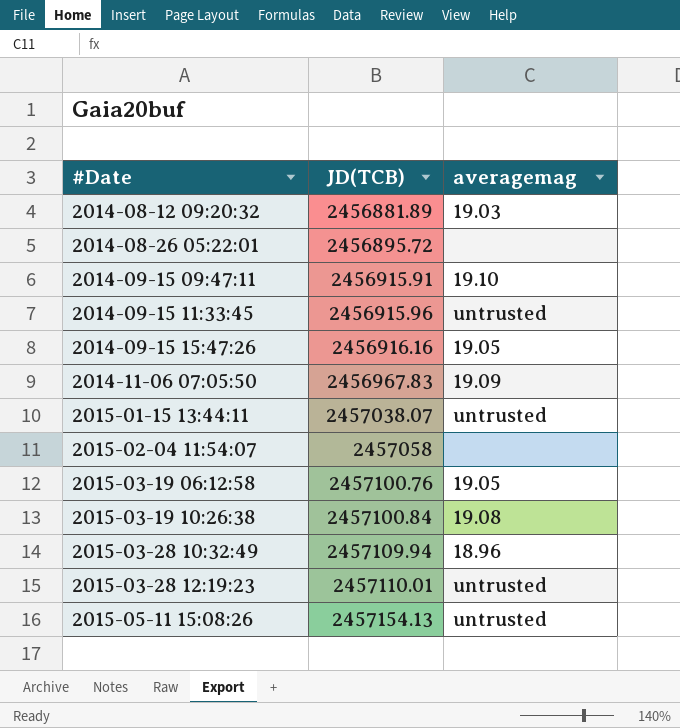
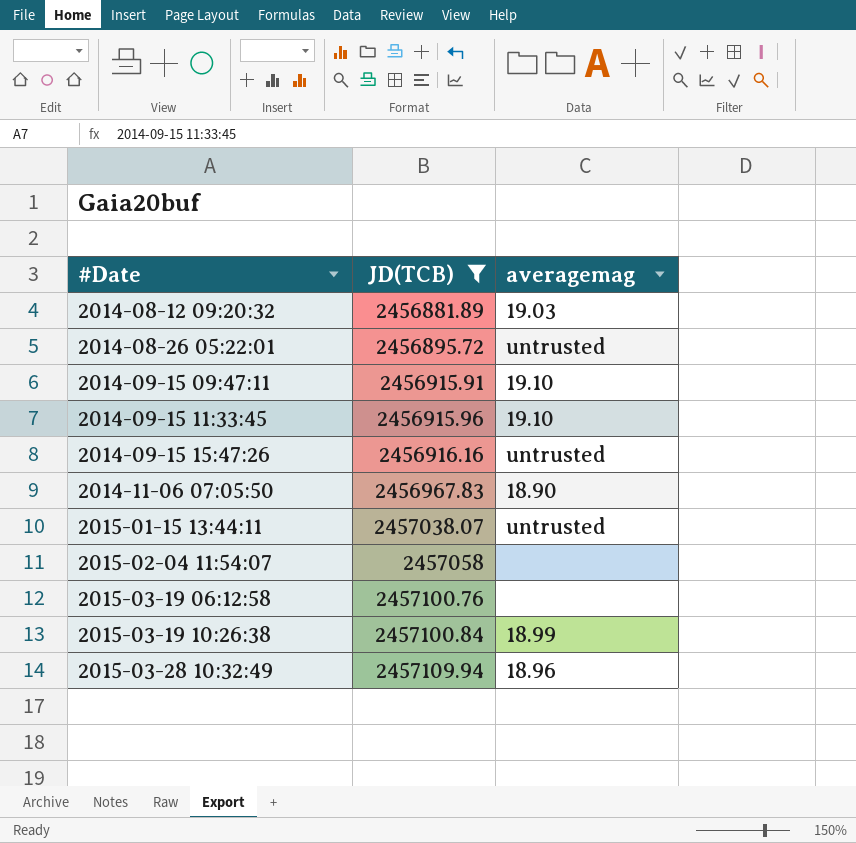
filter: none -> JD(TCB) <= 2457109.94
2014-08-26 05:22:01 | averagemag: none -> untrusted
2014-09-15 11:33:45 | averagemag: untrusted -> 19.10
2014-09-15 15:47:26 | averagemag: 19.05 -> untrusted
2014-11-06 07:05:50 | averagemag: 19.09 -> 18.90
2015-03-19 06:12:58 | averagemag: 19.05 -> none
2015-03-19 10:26:38 | averagemag: 19.08 -> 18.99

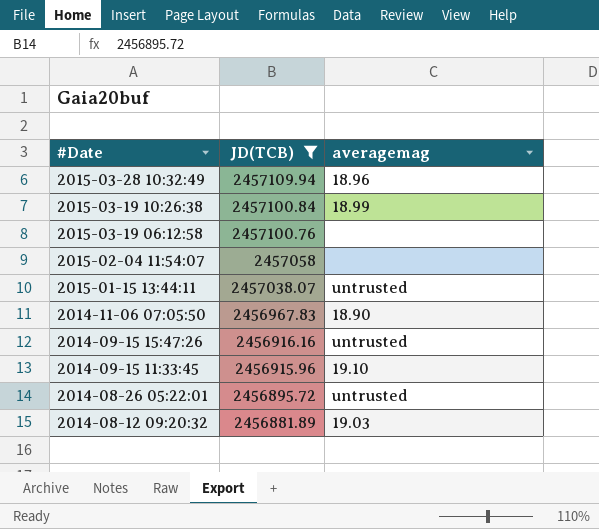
row order: #Date ascending -> #Date descending
row 2014-09-15 09:47:11: 2456915.91 | 19.10 -> none

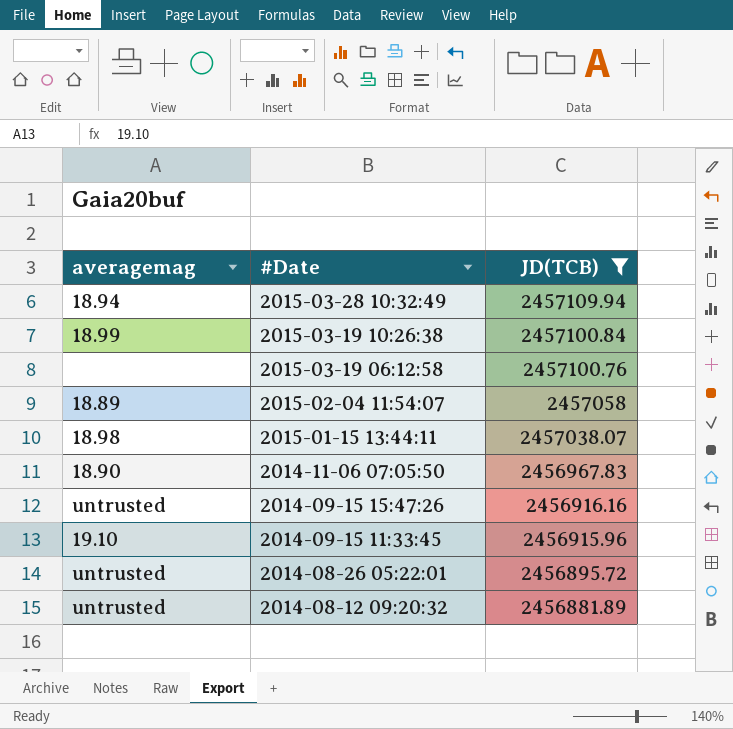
column averagemag | position: 3 -> 1
2015-03-28 10:32:49 | averagemag: 18.96 -> 18.94
2015-02-04 11:54:07 | averagemag: none -> 18.89
2015-01-15 13:44:11 | averagemag: untrusted -> 18.98
2014-08-12 09:20:32 | averagemag: 19.03 -> untrusted

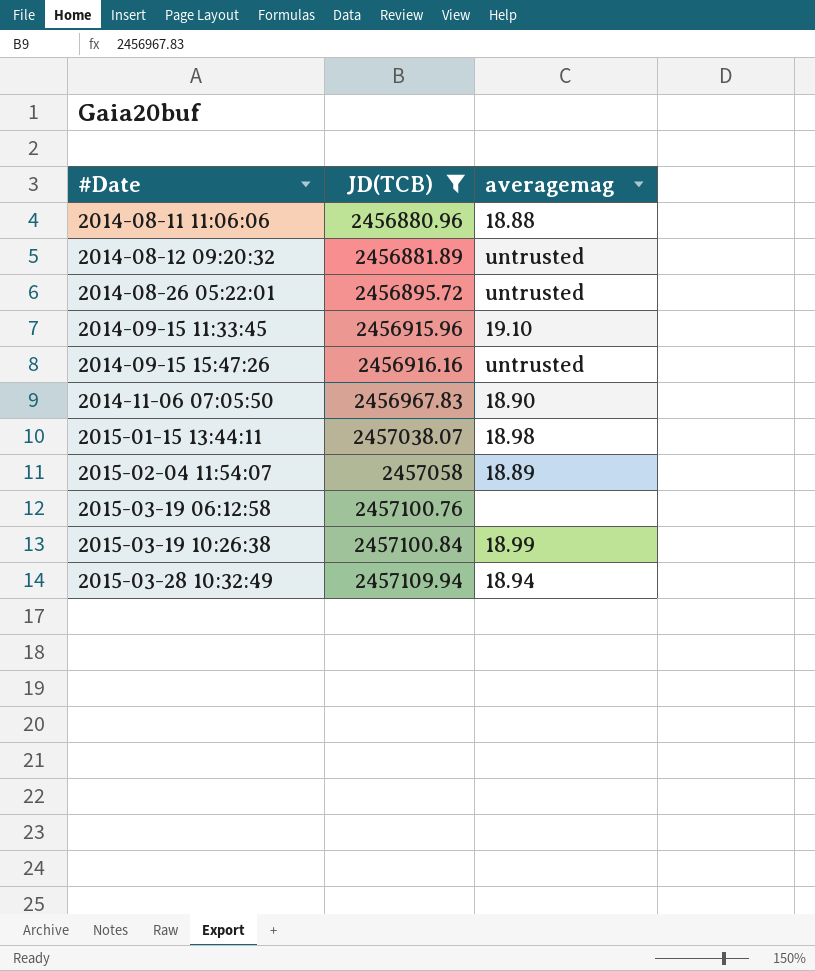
row order: #Date descending -> #Date ascending
column averagemag | position: 1 -> 3
row 2014-08-11 11:06:06: none -> 2456880.96 | 18.88

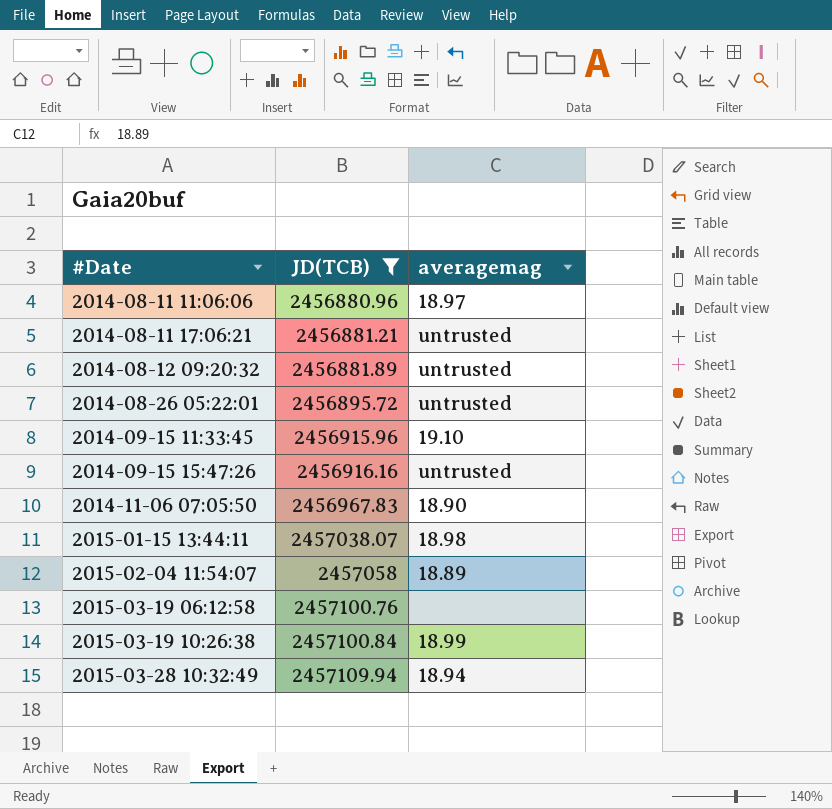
2014-08-11 11:06:06 | averagemag: 18.88 -> 18.97
row 2014-08-11 17:06:21: none -> 2456881.21 | untrusted

